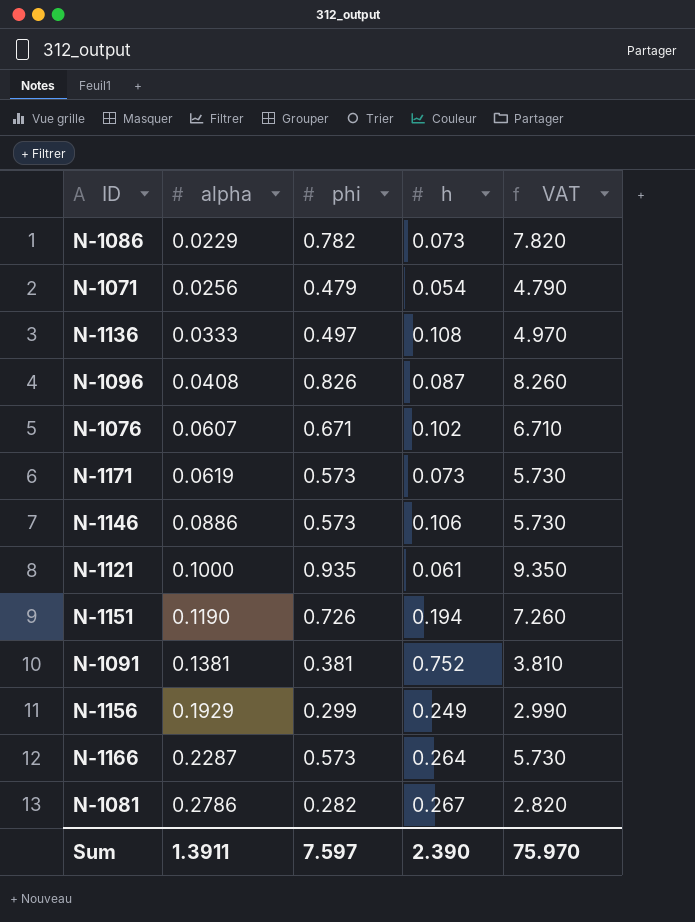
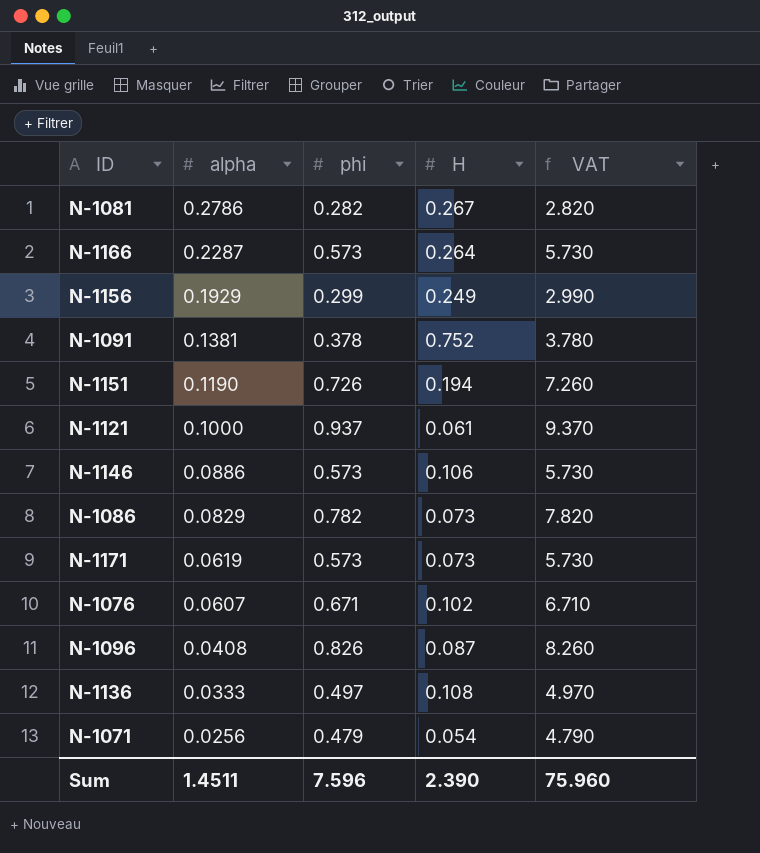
row order: alpha ascending -> alpha descending
column name: h -> H
N-1091 | phi: 0.381 -> 0.378
N-1091 | VAT: 3.810 -> 3.780
N-1121 | phi: 0.935 -> 0.937
N-1121 | VAT: 9.350 -> 9.370
N-1086 | alpha: 0.0229 -> 0.0829
Sum | alpha: 1.3911 -> 1.4511
Sum | phi: 7.597 -> 7.596
Sum | VAT: 75.970 -> 75.960

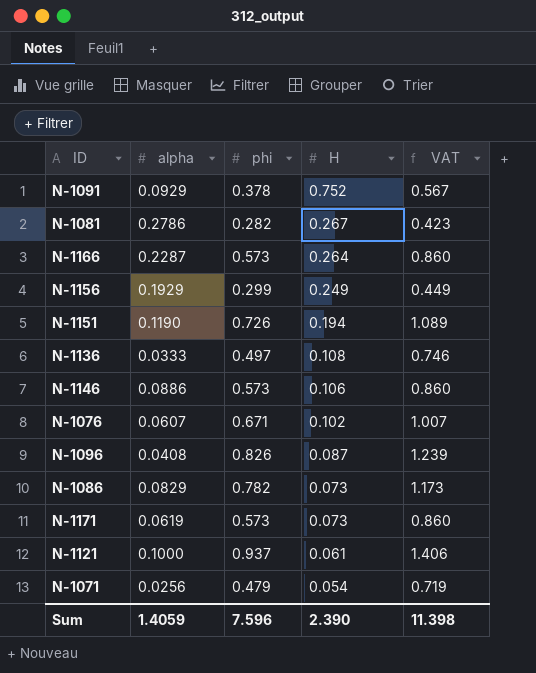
row order: alpha descending -> H descending
column VAT | formula: [phi] * 10 -> [phi] * 1.5
N-1091 | alpha: 0.1381 -> 0.0929
Sum | alpha: 1.4511 -> 1.4059
Sum | VAT: 75.960 -> 11.398

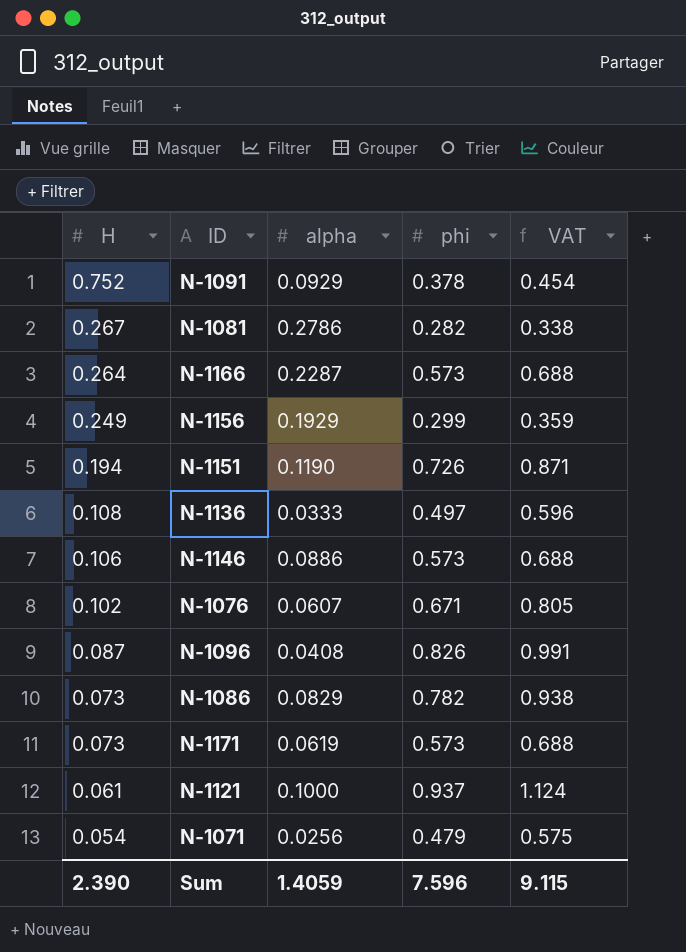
column H | position: 4 -> 1
column VAT | formula: [phi] * 1.5 -> [phi] * 1.2
Sum | VAT: 11.398 -> 9.115

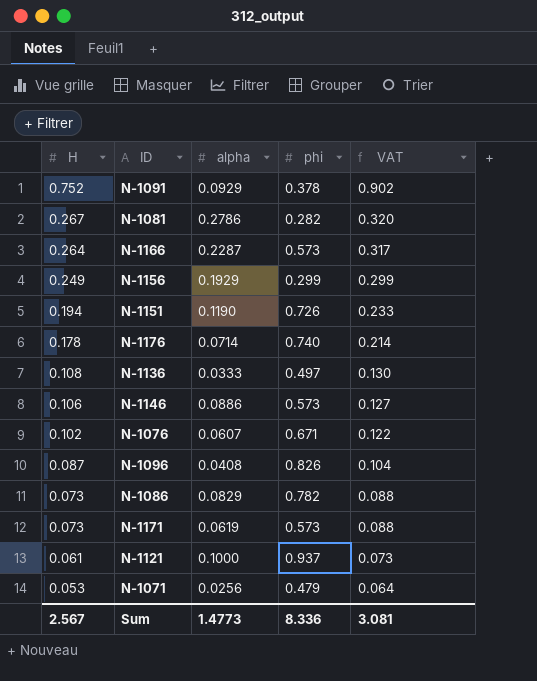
column VAT | formula: [phi] * 1.2 -> [H] * 1.2
row N-1176: none -> 0.178 | 0.0714 | 0.740 | 0.214
N-1071 | H: 0.054 -> 0.053
Sum | H: 2.390 -> 2.567
Sum | alpha: 1.4059 -> 1.4773
Sum | phi: 7.596 -> 8.336
Sum | VAT: 9.115 -> 3.081

